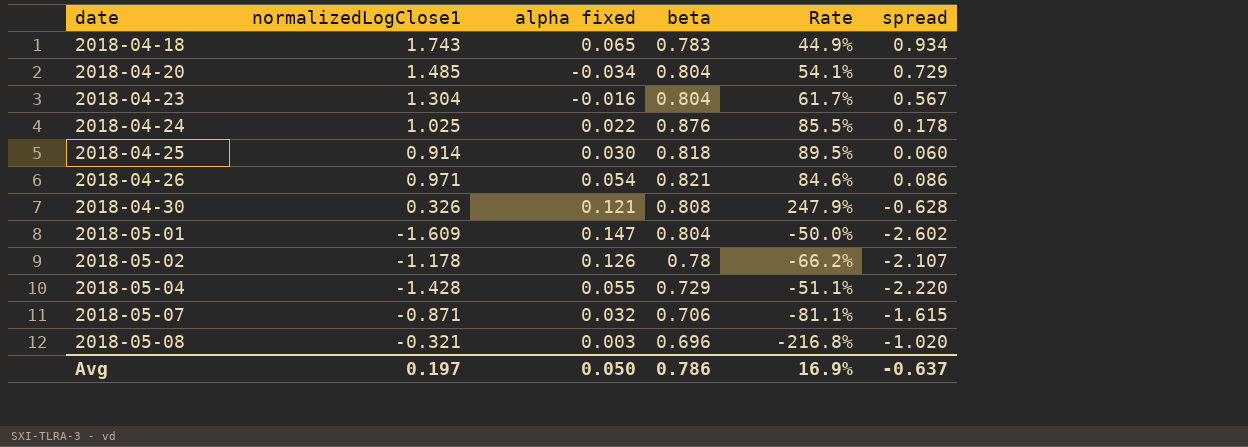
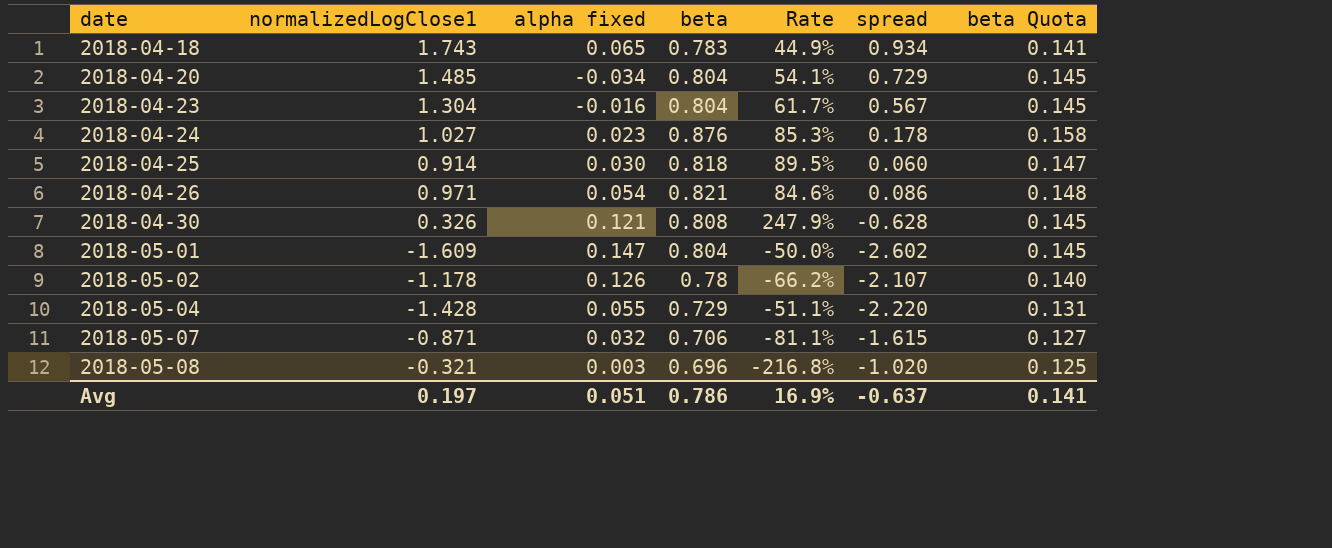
column beta Quota | formula: none -> [beta] * 0.18
2018-04-24 | normalizedLogClose1: 1.025 -> 1.027
2018-04-24 | alpha fixed: 0.022 -> 0.023
2018-04-24 | Rate: 85.5% -> 85.3%
Avg | alpha fixed: 0.050 -> 0.051

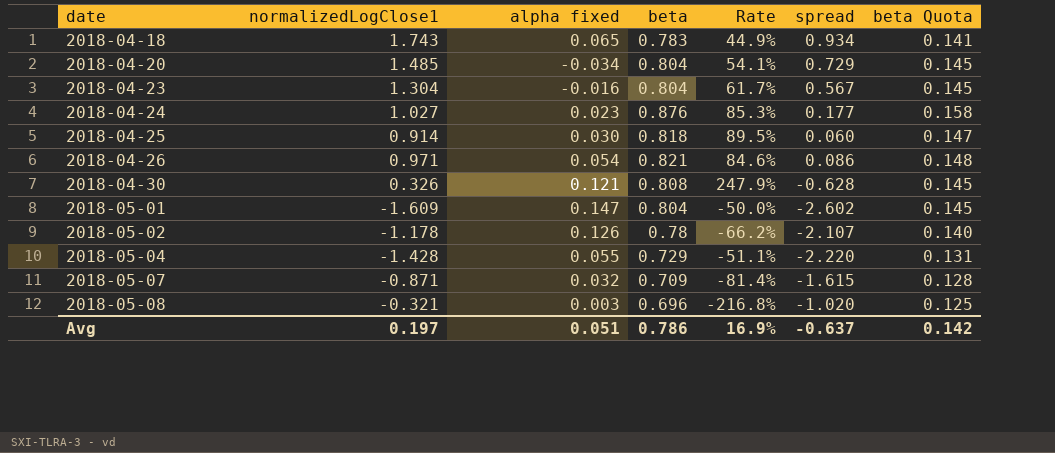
2018-04-24 | spread: 0.178 -> 0.177
2018-05-07 | beta: 0.706 -> 0.709
2018-05-07 | Rate: -81.1% -> -81.4%
2018-05-07 | beta Quota: 0.127 -> 0.128
Avg | beta Quota: 0.141 -> 0.142

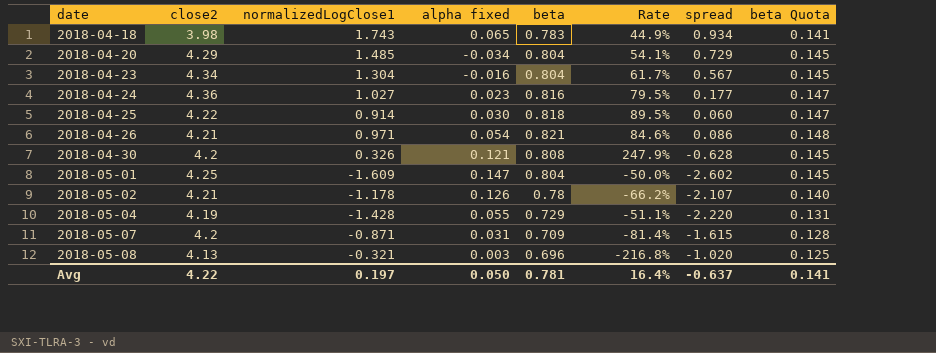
column close2 | position: none -> 2
2018-04-24 | beta: 0.876 -> 0.816
2018-04-24 | Rate: 85.3% -> 79.5%
2018-04-24 | beta Quota: 0.158 -> 0.147
2018-05-07 | alpha fixed: 0.032 -> 0.031
Avg | alpha fixed: 0.051 -> 0.050
Avg | beta: 0.786 -> 0.781
Avg | Rate: 16.9% -> 16.4%
Avg | beta Quota: 0.142 -> 0.141

